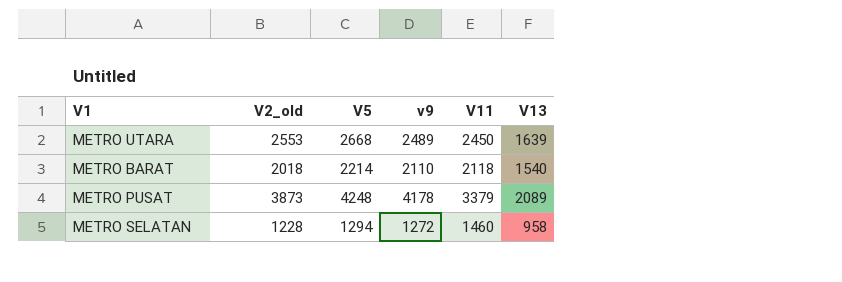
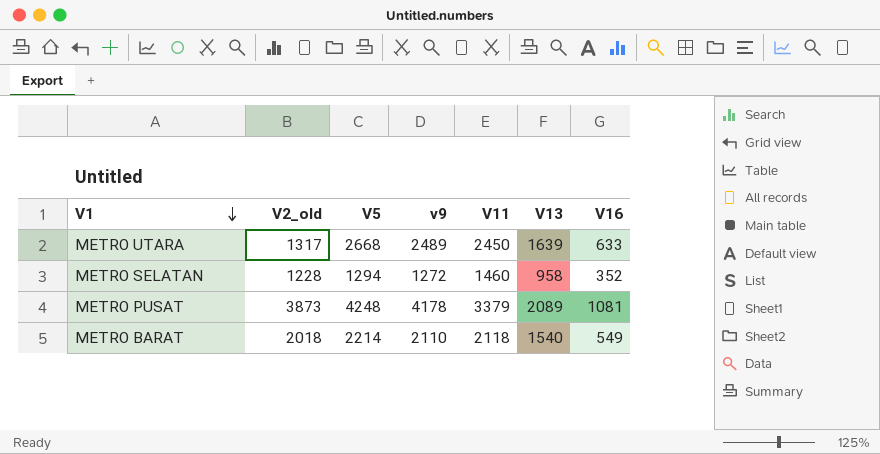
row order: none -> V1 descending
column V16 | position: none -> 7
METRO UTARA | V2_old: 2553 -> 1317

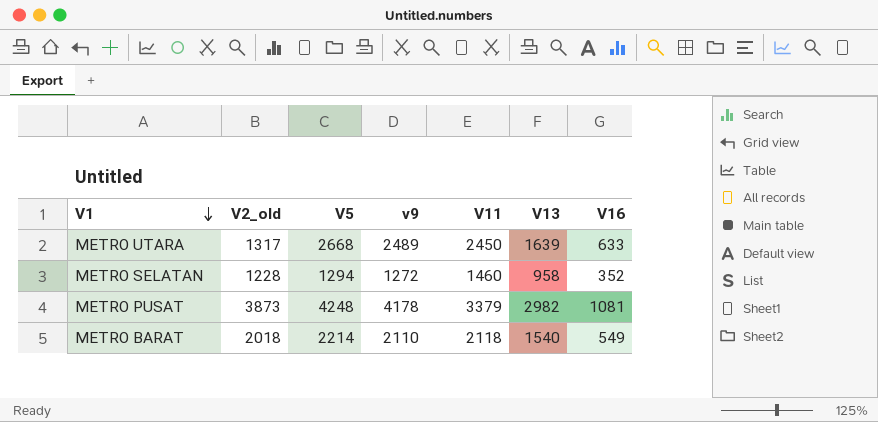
METRO PUSAT | V13: 2089 -> 2982

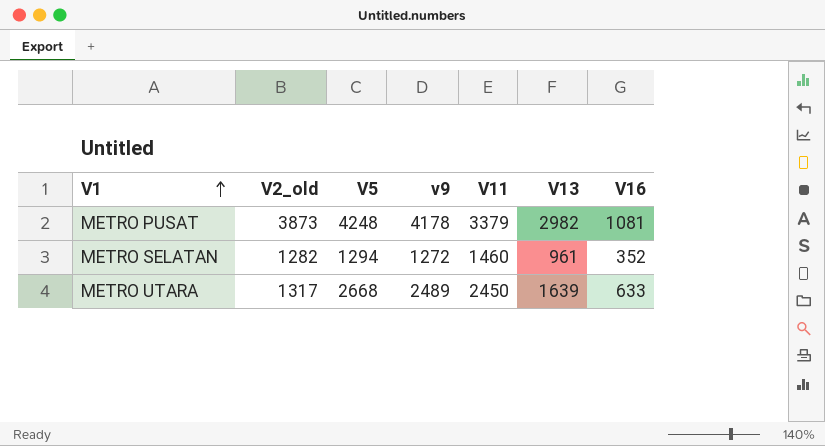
row order: V1 descending -> V1 ascending
row METRO BARAT: 2018 | 2214 | 2110 | 2118 | 1540 | 549 -> none
METRO SELATAN | V2_old: 1228 -> 1282
METRO SELATAN | V13: 958 -> 961

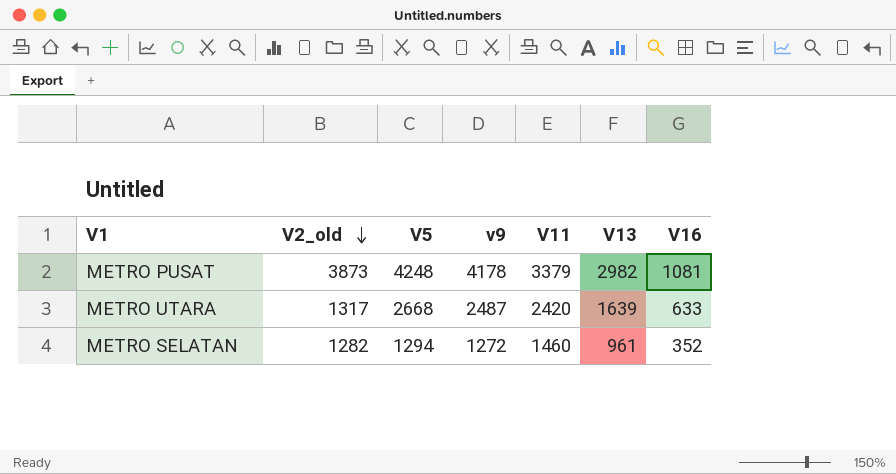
row order: V1 ascending -> V2_old descending
METRO UTARA | v9: 2489 -> 2487
METRO UTARA | V11: 2450 -> 2420

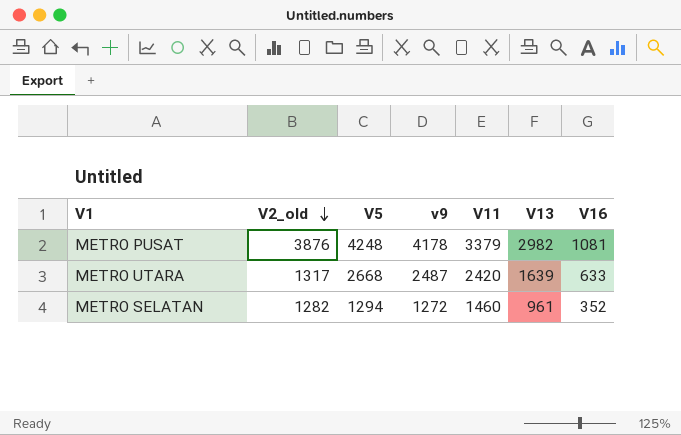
METRO PUSAT | V2_old: 3873 -> 3876

